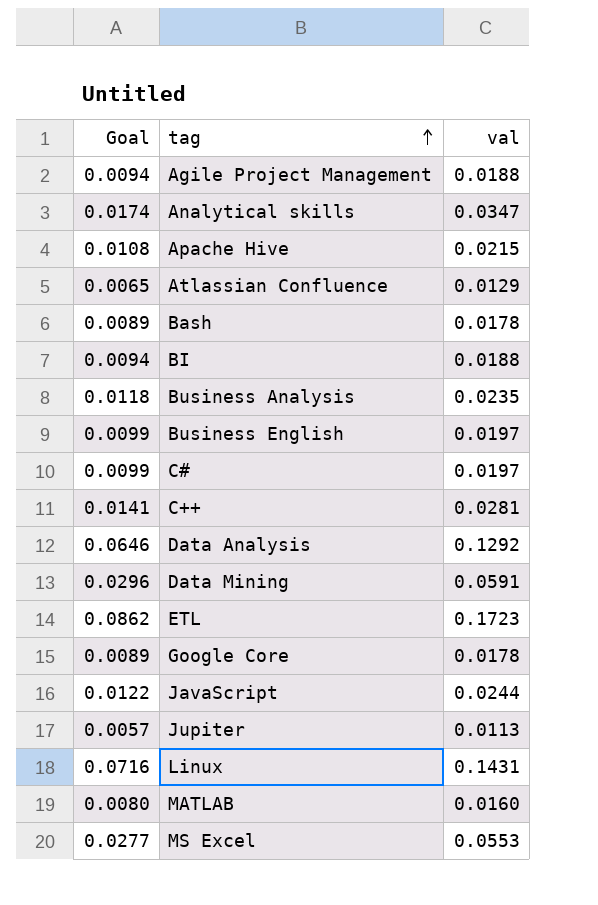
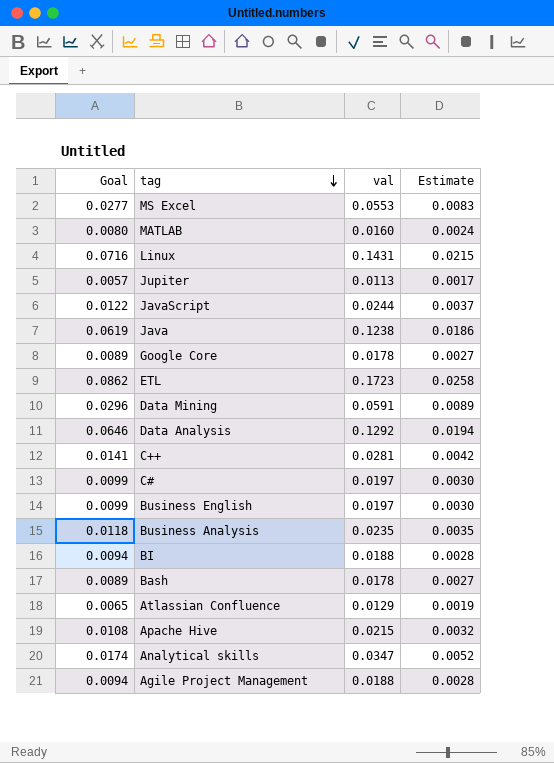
row order: tag ascending -> tag descending
column Estimate | formula: none -> [val] * 0.15
row Java: none -> 0.0619 | 0.1238 | 0.0186

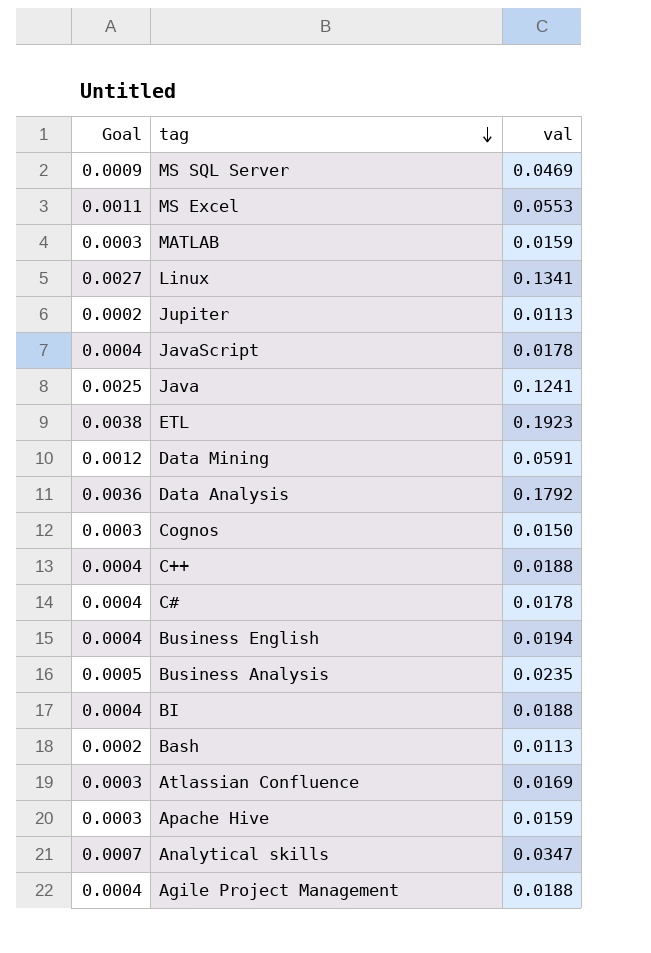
column Estimate | formula: [val] * 0.15 -> none
column Goal | formula: [val] * 0.5 -> [val] * 0.02
row Google Core: 0.0089 | 0.0178 | 0.0027 -> none
row MS SQL Server: none -> 0.0009 | 0.0469
MATLAB | val: 0.0160 -> 0.0159
Linux | val: 0.1431 -> 0.1341
JavaScript | val: 0.0244 -> 0.0178
Java | val: 0.1238 -> 0.1241
ETL | val: 0.1723 -> 0.1923
Data Analysis | val: 0.1292 -> 0.1792
row Cognos: none -> 0.0003 | 0.0150
C++ | val: 0.0281 -> 0.0188
C# | val: 0.0197 -> 0.0178
Business English | val: 0.0197 -> 0.0194
Bash | val: 0.0178 -> 0.0113
Atlassian Confluence | val: 0.0129 -> 0.0169
Apache Hive | val: 0.0215 -> 0.0159

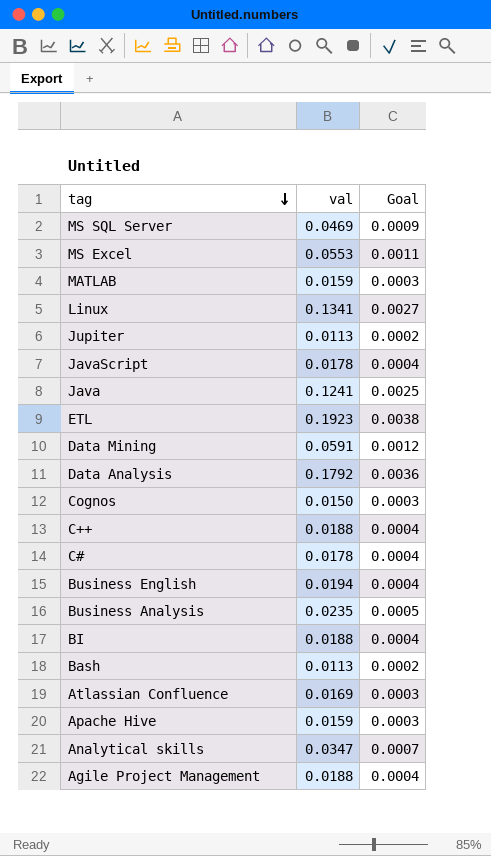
column Goal | position: 1 -> 3

